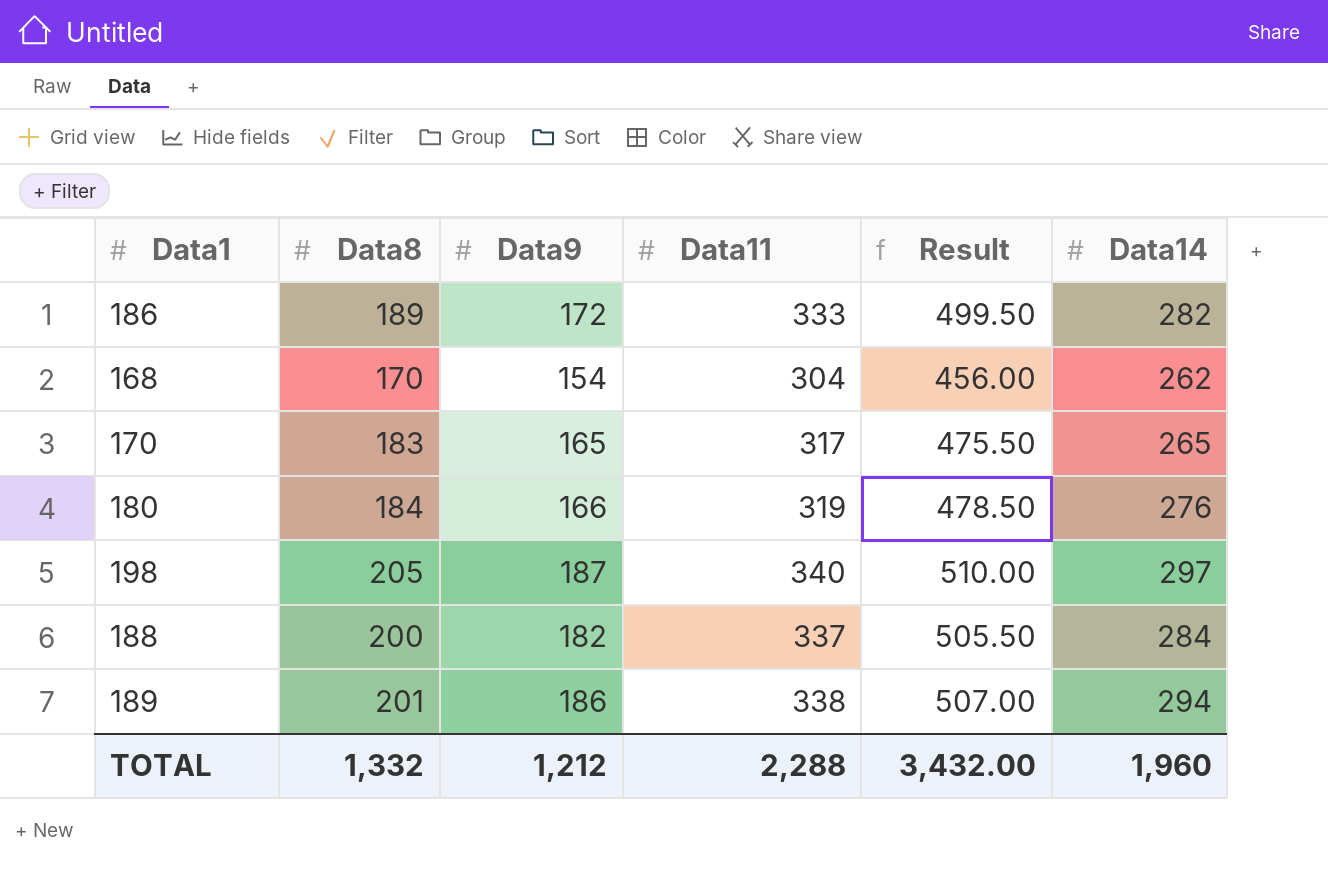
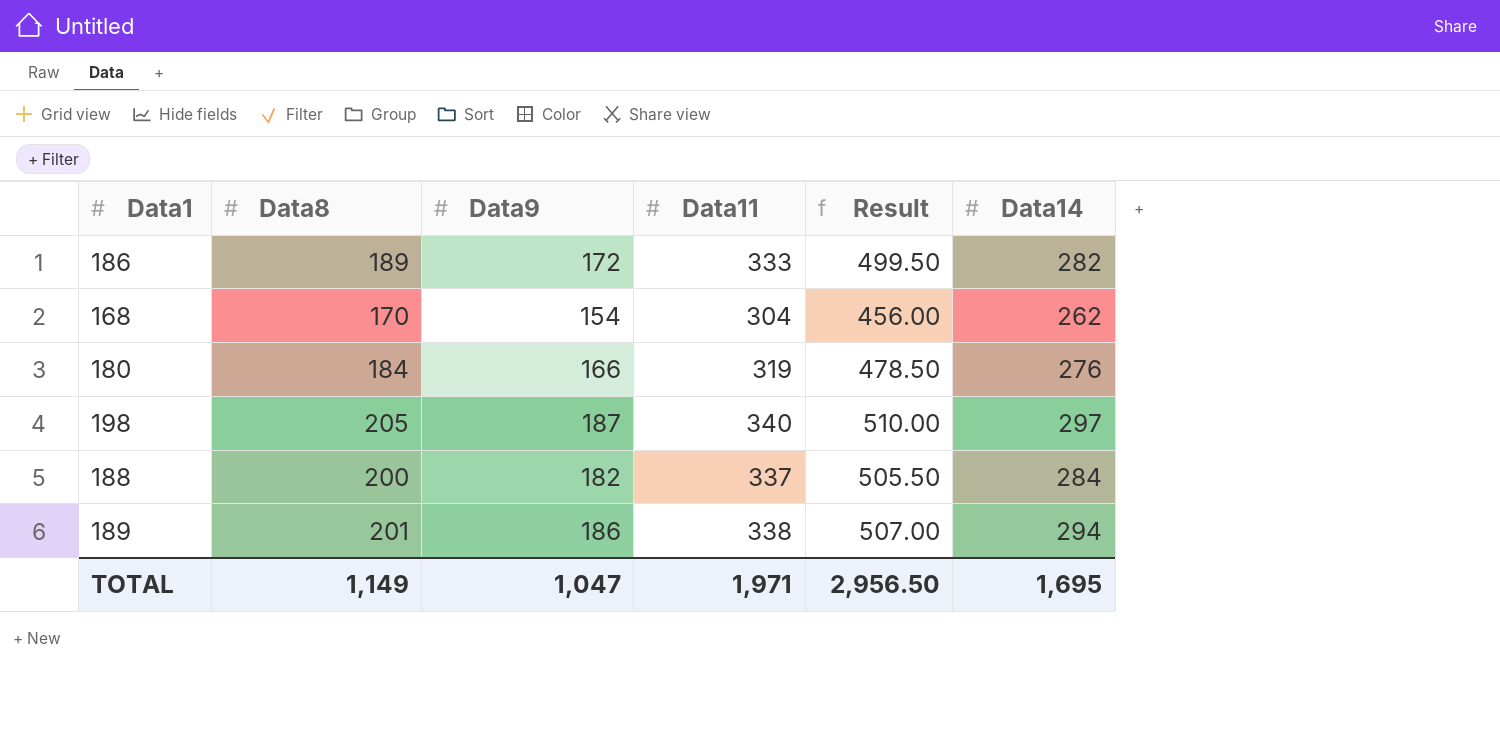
row 170: 183 | 165 | 317 | 475.50 | 265 -> none
TOTAL | Data8: 1,332 -> 1,149
TOTAL | Data9: 1,212 -> 1,047
TOTAL | Data11: 2,288 -> 1,971
TOTAL | Result: 3,432.00 -> 2,956.50
TOTAL | Data14: 1,960 -> 1,695

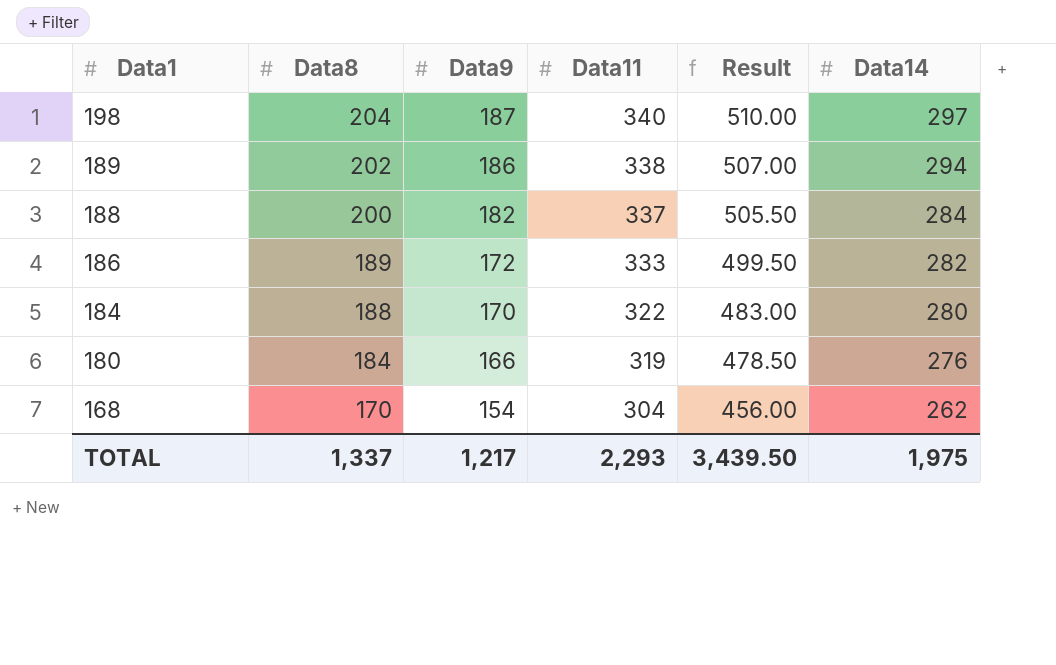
row order: none -> Data1 descending
198 | Data8: 205 -> 204
189 | Data8: 201 -> 202
row 184: none -> 188 | 170 | 322 | 483.00 | 280
TOTAL | Data8: 1,149 -> 1,337
TOTAL | Data9: 1,047 -> 1,217
TOTAL | Data11: 1,971 -> 2,293
TOTAL | Result: 2,956.50 -> 3,439.50
TOTAL | Data14: 1,695 -> 1,975

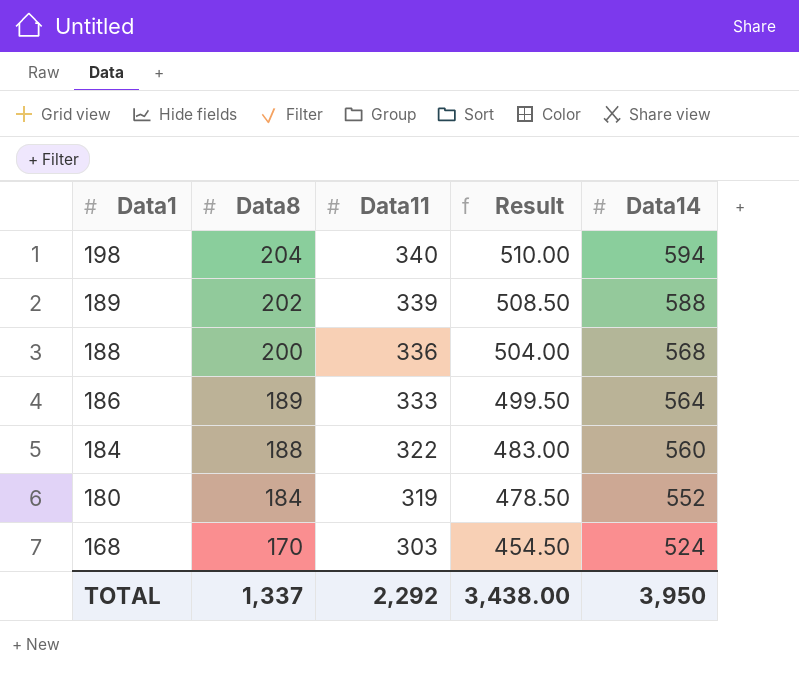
column Data9 | position: 3 -> none
198 | Data14: 297 -> 594
189 | Data11: 338 -> 339
189 | Result: 507.00 -> 508.50
189 | Data14: 294 -> 588
188 | Data11: 337 -> 336
188 | Result: 505.50 -> 504.00
188 | Data14: 284 -> 568
186 | Data14: 282 -> 564
184 | Data14: 280 -> 560
180 | Data14: 276 -> 552
168 | Data11: 304 -> 303
168 | Result: 456.00 -> 454.50
168 | Data14: 262 -> 524
TOTAL | Data11: 2,293 -> 2,292
TOTAL | Result: 3,439.50 -> 3,438.00
TOTAL | Data14: 1,975 -> 3,950

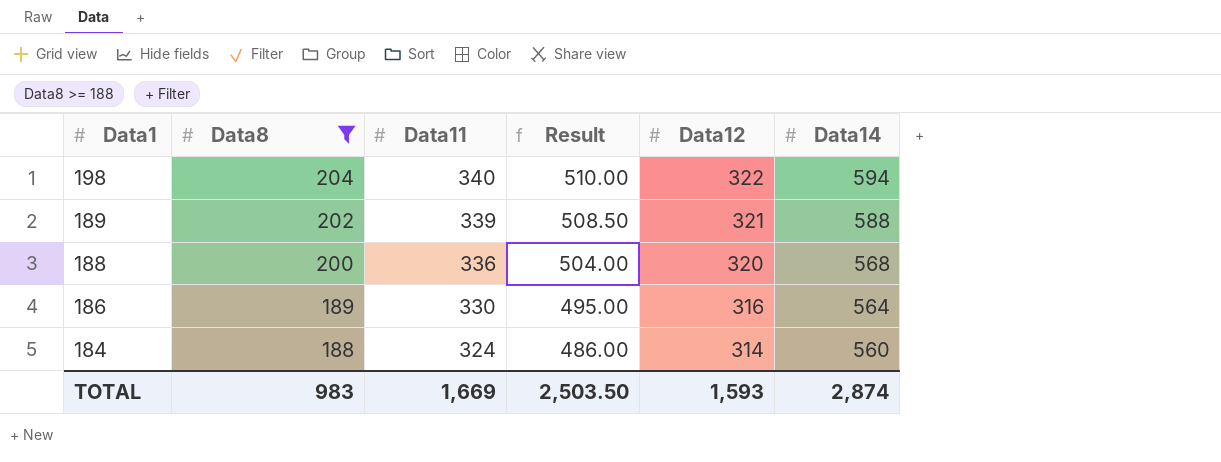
filter: none -> Data8 >= 188
column Data12 | position: none -> 5
186 | Data11: 333 -> 330
186 | Result: 499.50 -> 495.00
184 | Data11: 322 -> 324
184 | Result: 483.00 -> 486.00
TOTAL | Data8: 1,337 -> 983
TOTAL | Data11: 2,292 -> 1,669
TOTAL | Result: 3,438.00 -> 2,503.50
TOTAL | Data14: 3,950 -> 2,874

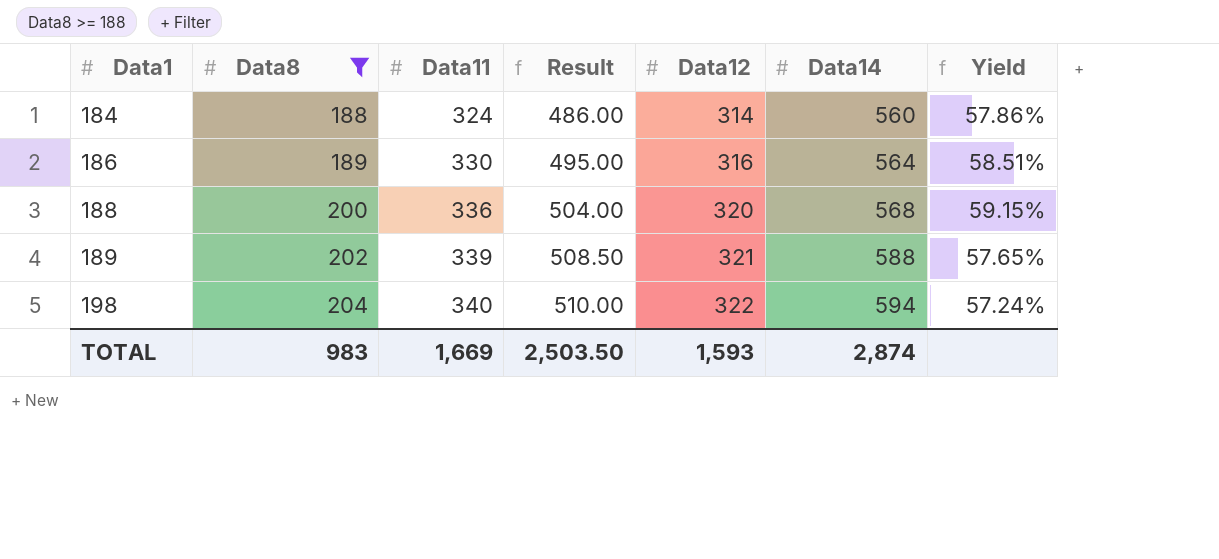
row order: Data1 descending -> Data1 ascending
column Yield | formula: none -> [Data11] / [Data14]

